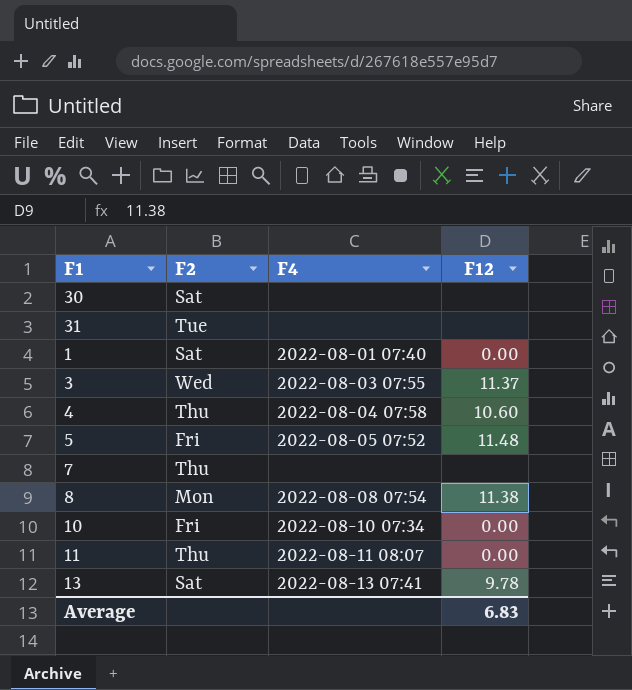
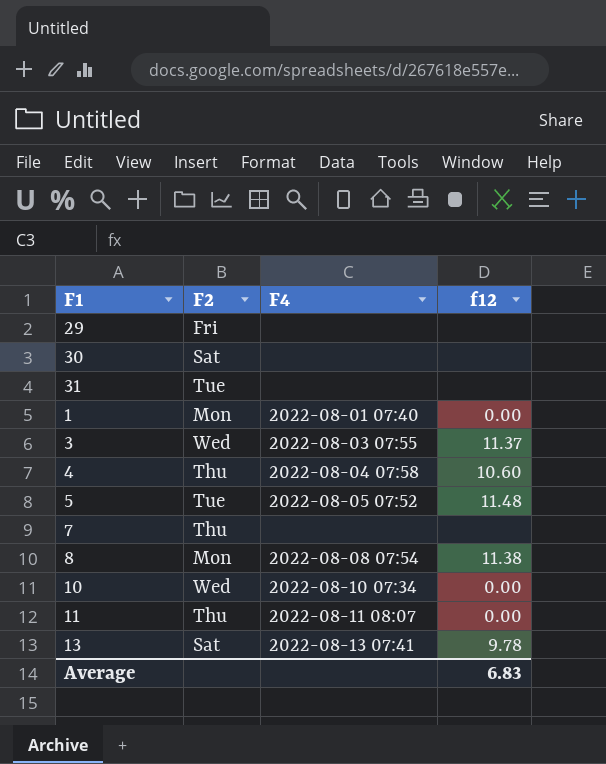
column name: F12 -> f12
row 29: none -> Fri | none | none
1 | F2: Sat -> Mon
5 | F2: Fri -> Tue
10 | F2: Fri -> Wed

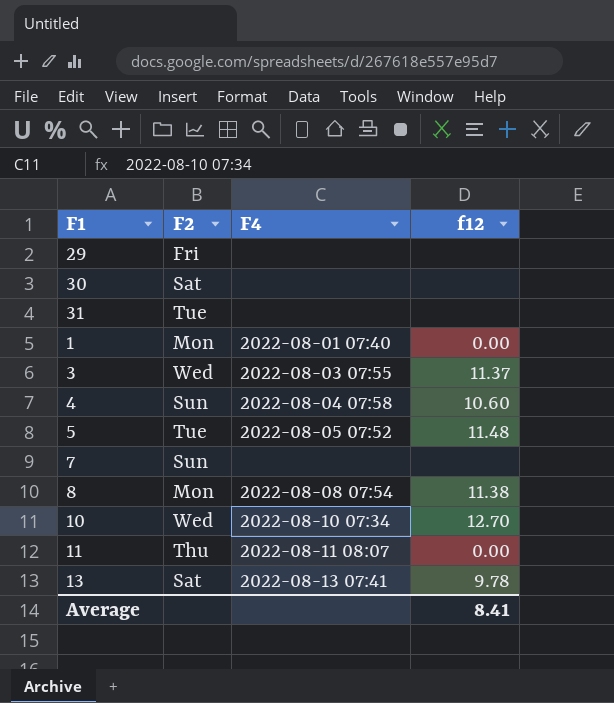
4 | F2: Thu -> Sun
7 | F2: Thu -> Sun
10 | f12: 0.00 -> 12.70
Average | f12: 6.83 -> 8.41

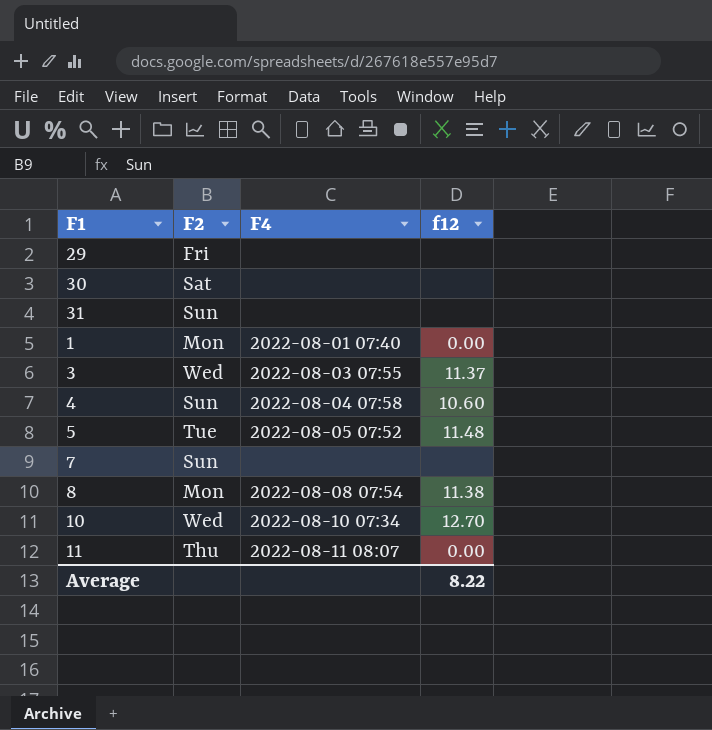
row 13: Sat | 2022-08-13 07:41 | 9.78 -> none
31 | F2: Tue -> Sun
Average | f12: 8.41 -> 8.22

